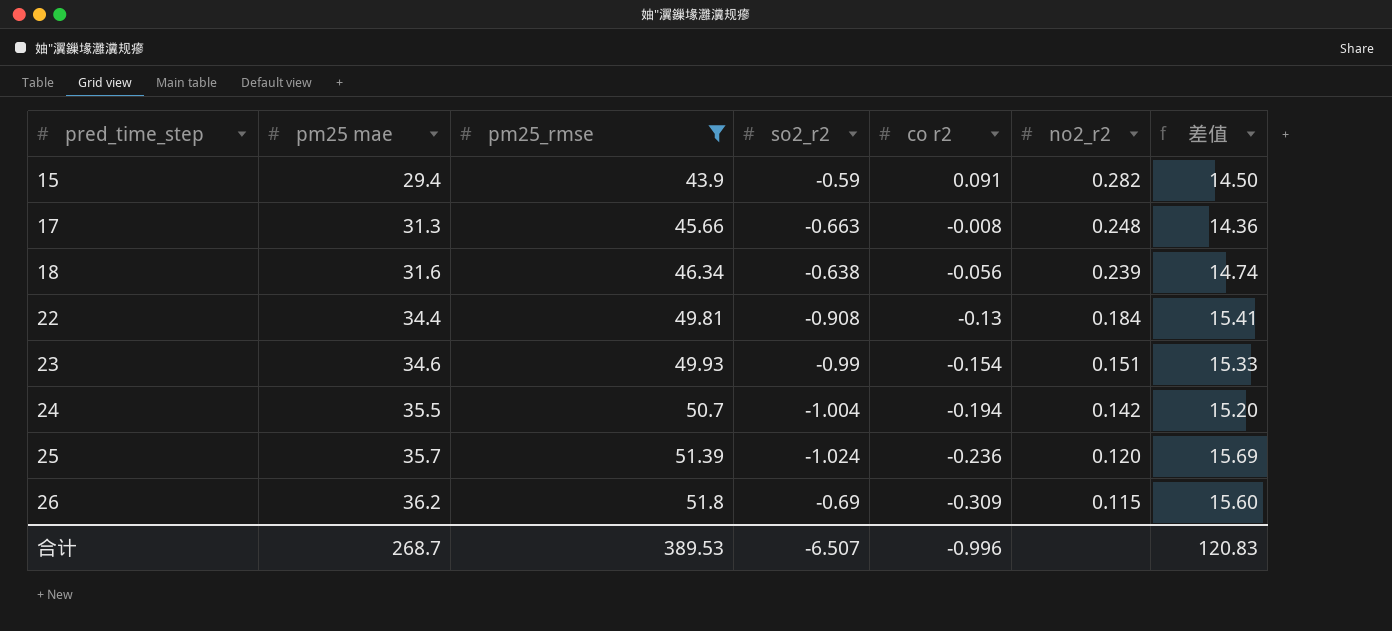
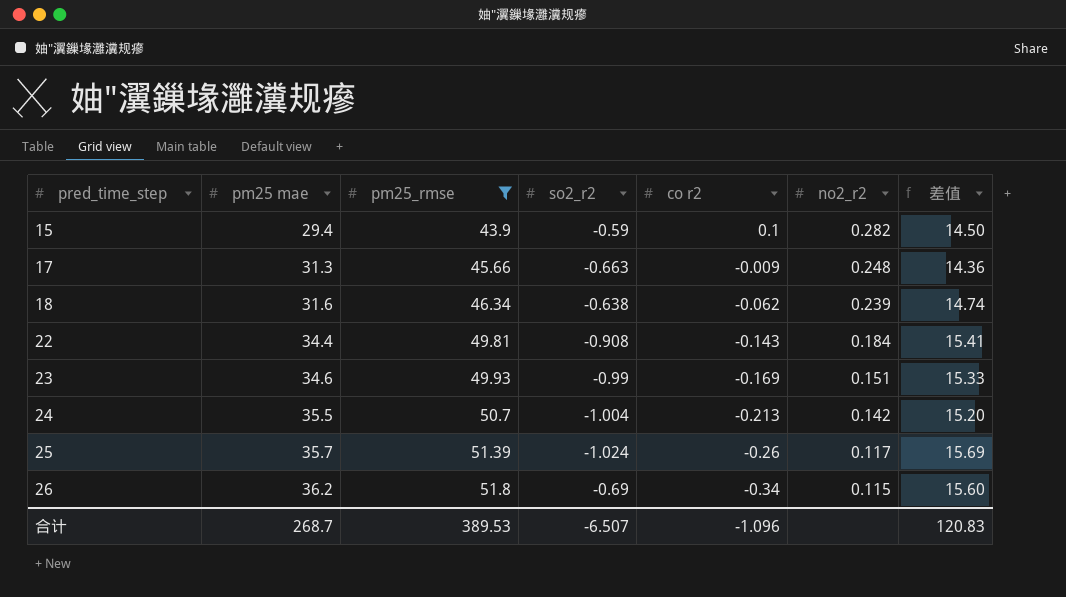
15 | co r2: 0.091 -> 0.1
17 | co r2: -0.008 -> -0.009
18 | co r2: -0.056 -> -0.062
22 | co r2: -0.13 -> -0.143
23 | co r2: -0.154 -> -0.169
24 | co r2: -0.194 -> -0.213
25 | co r2: -0.236 -> -0.26
25 | no2_r2: 0.120 -> 0.117
26 | co r2: -0.309 -> -0.34
合计 | co r2: -0.996 -> -1.096

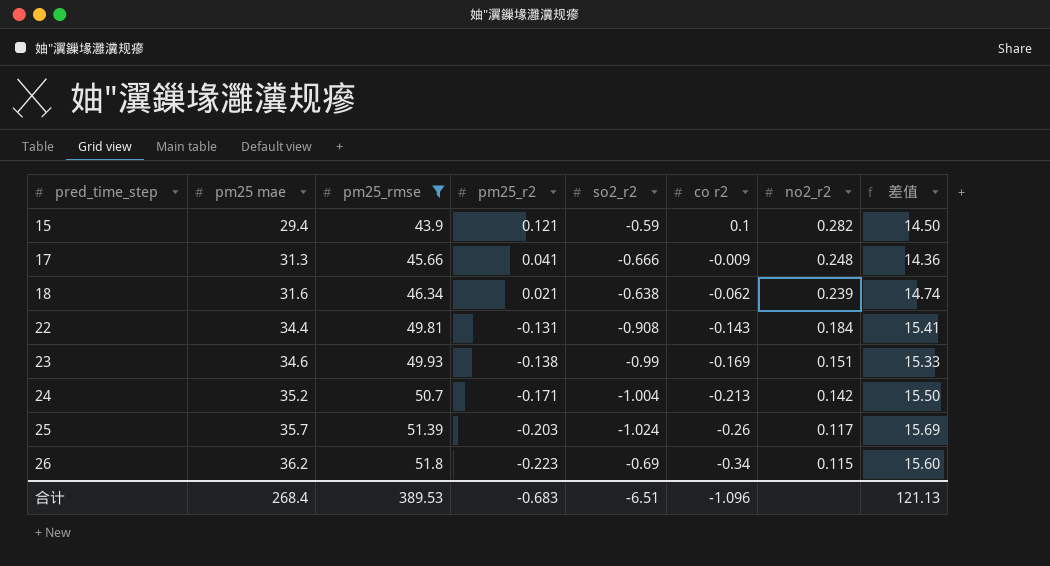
column pm25_r2 | position: none -> 4
17 | so2_r2: -0.663 -> -0.666
24 | pm25 mae: 35.5 -> 35.2
24 | 差值: 15.20 -> 15.50
合计 | pm25 mae: 268.7 -> 268.4
合计 | so2_r2: -6.507 -> -6.51
合计 | 差值: 120.83 -> 121.13

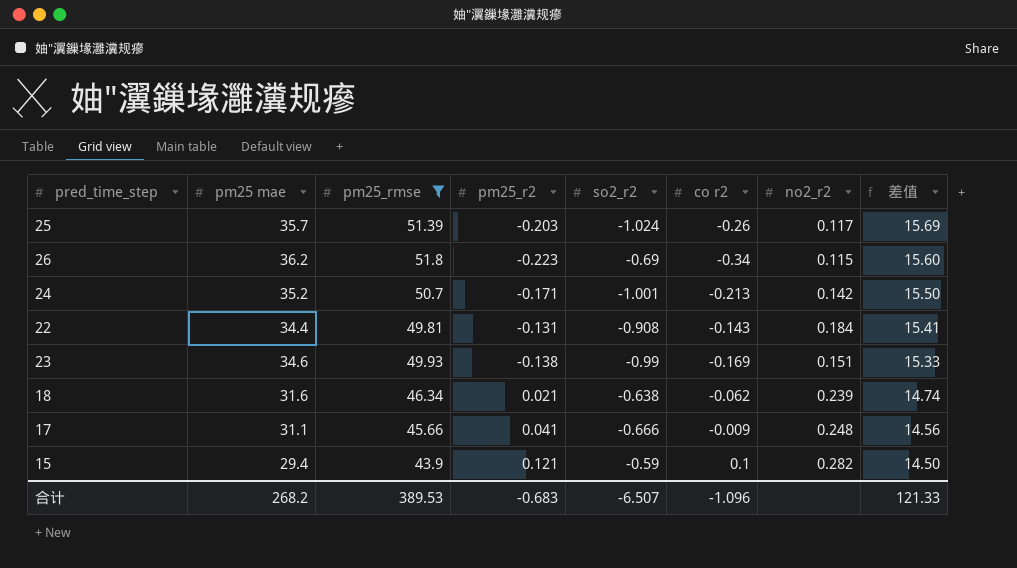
row order: pred_time_step ascending -> 差值 descending
24 | so2_r2: -1.004 -> -1.001
17 | pm25 mae: 31.3 -> 31.1
17 | 差值: 14.36 -> 14.56
合计 | pm25 mae: 268.4 -> 268.2
合计 | so2_r2: -6.51 -> -6.507
合计 | 差值: 121.13 -> 121.33

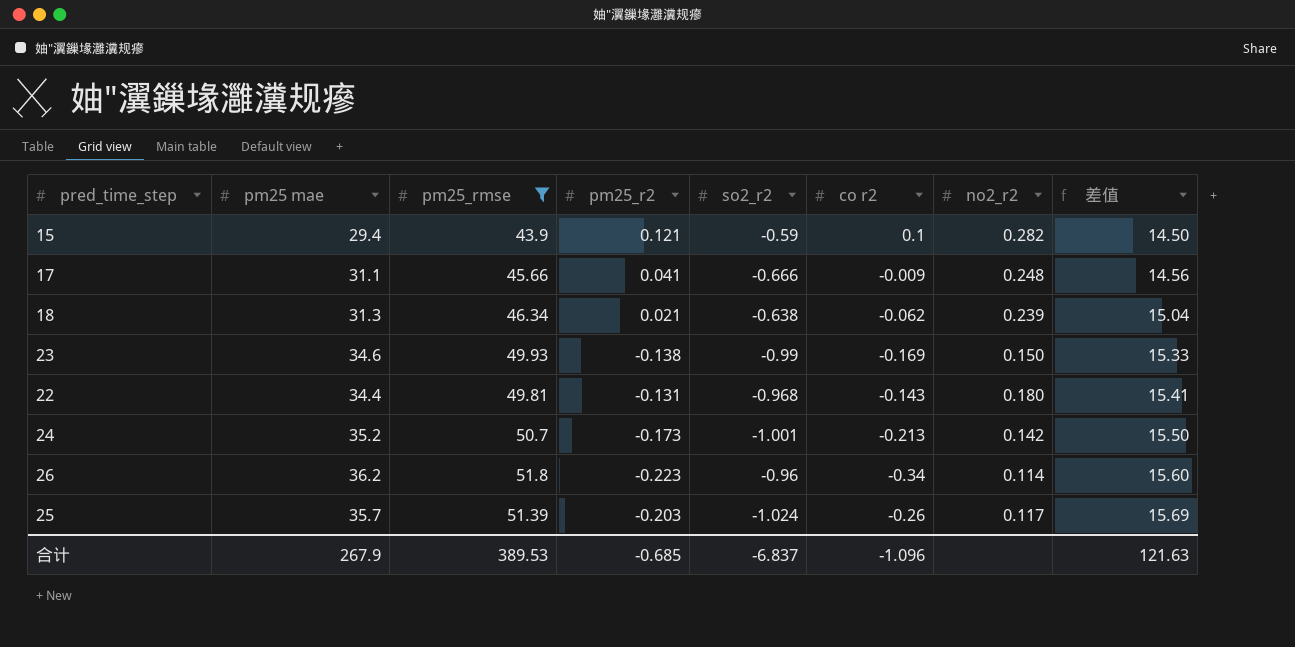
row order: 差值 descending -> 差值 ascending
18 | pm25 mae: 31.6 -> 31.3
18 | 差值: 14.74 -> 15.04
23 | no2_r2: 0.151 -> 0.150
22 | so2_r2: -0.908 -> -0.968
22 | no2_r2: 0.184 -> 0.180
24 | pm25_r2: -0.171 -> -0.173
26 | so2_r2: -0.69 -> -0.96
26 | no2_r2: 0.115 -> 0.114
合计 | pm25 mae: 268.2 -> 267.9
合计 | pm25_r2: -0.683 -> -0.685
合计 | so2_r2: -6.507 -> -6.837
合计 | 差值: 121.33 -> 121.63

